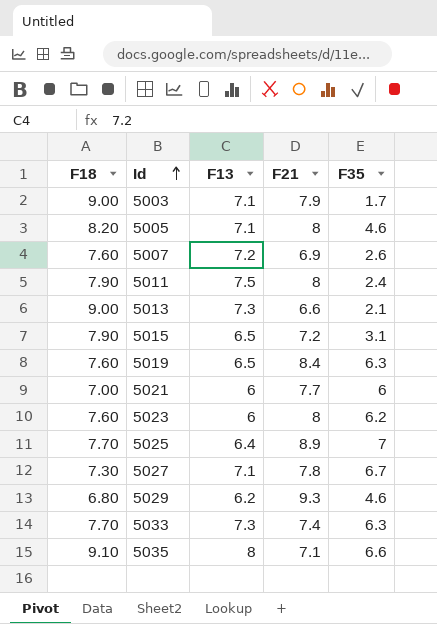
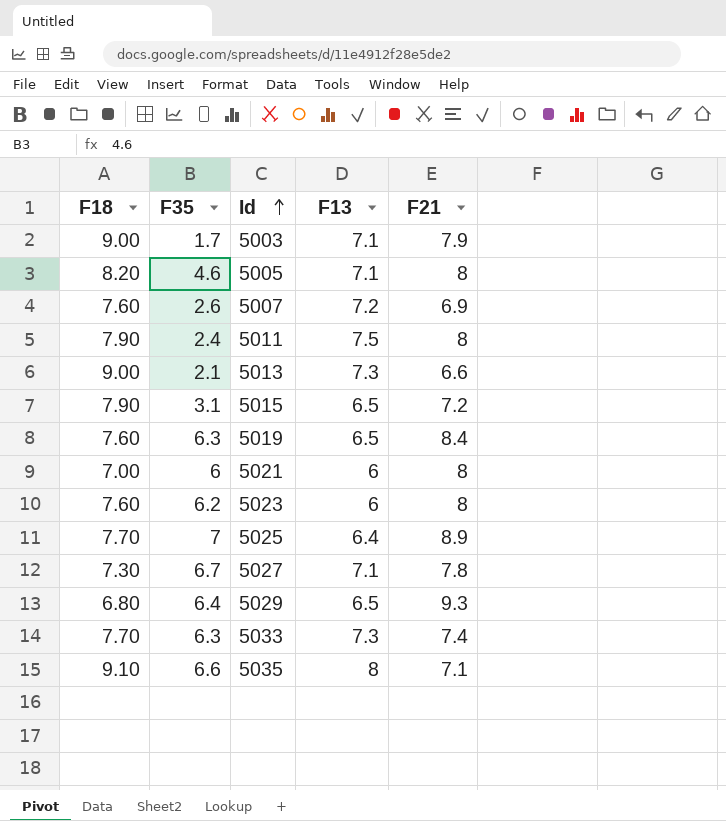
column F35 | position: 5 -> 2
5021 | F21: 7.7 -> 8
5029 | F35: 4.6 -> 6.4
5029 | F13: 6.2 -> 6.5

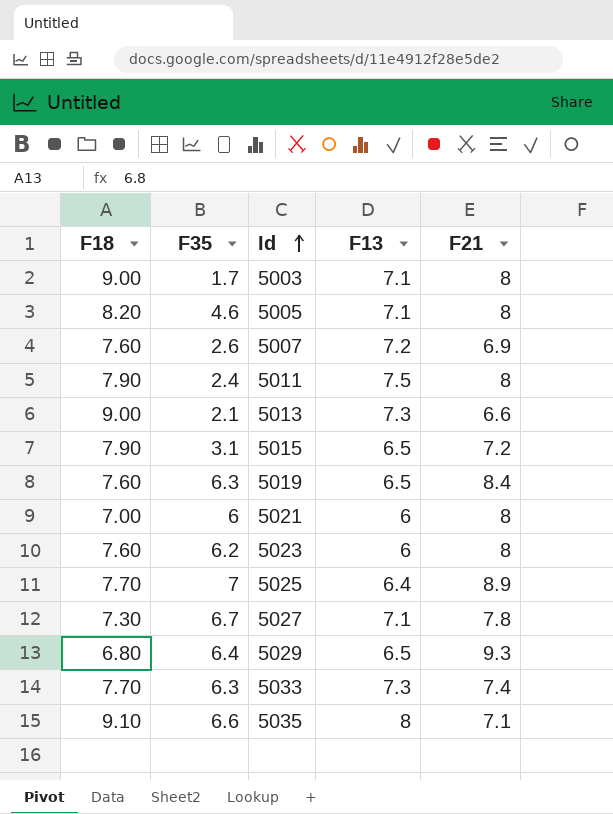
5003 | F21: 7.9 -> 8

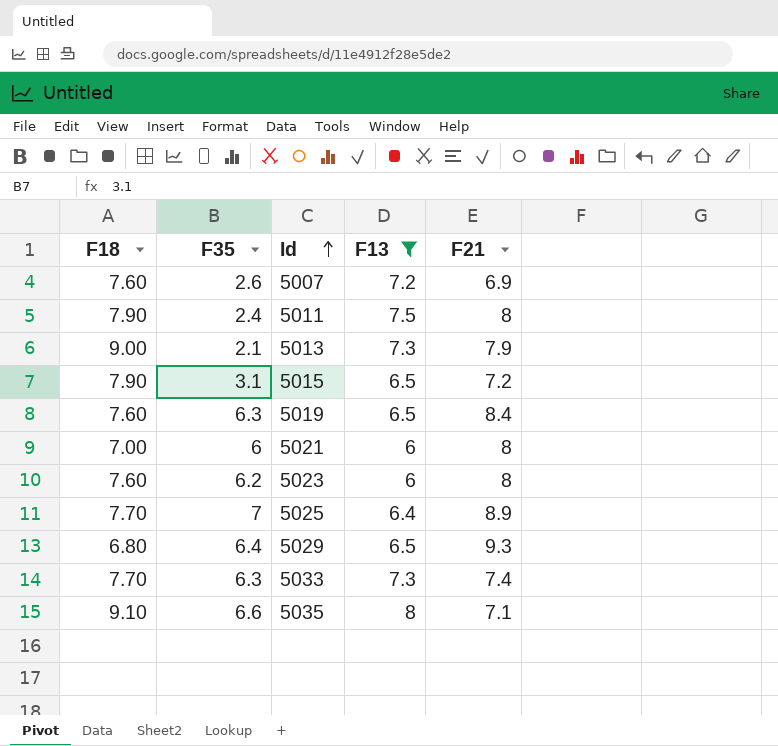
filter: none -> F13 != 7.1
5013 | F21: 6.6 -> 7.9

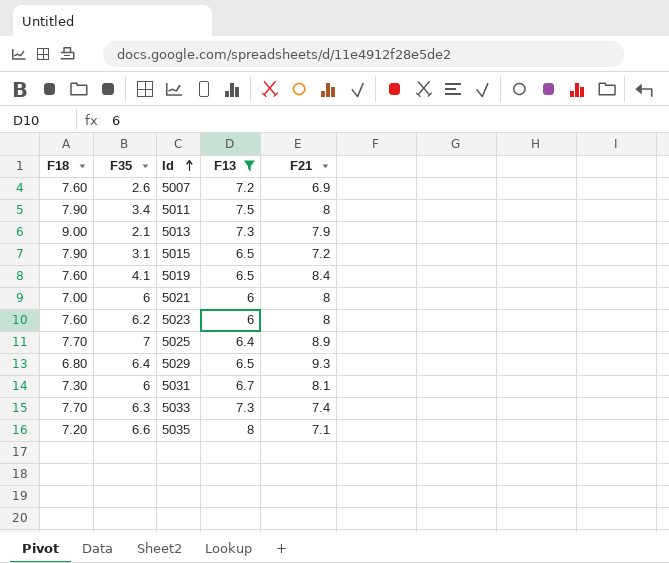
5011 | F35: 2.4 -> 3.4
5019 | F35: 6.3 -> 4.1
row 5031: none -> 7.30 | 6 | 6.7 | 8.1
5035 | F18: 9.10 -> 7.20

